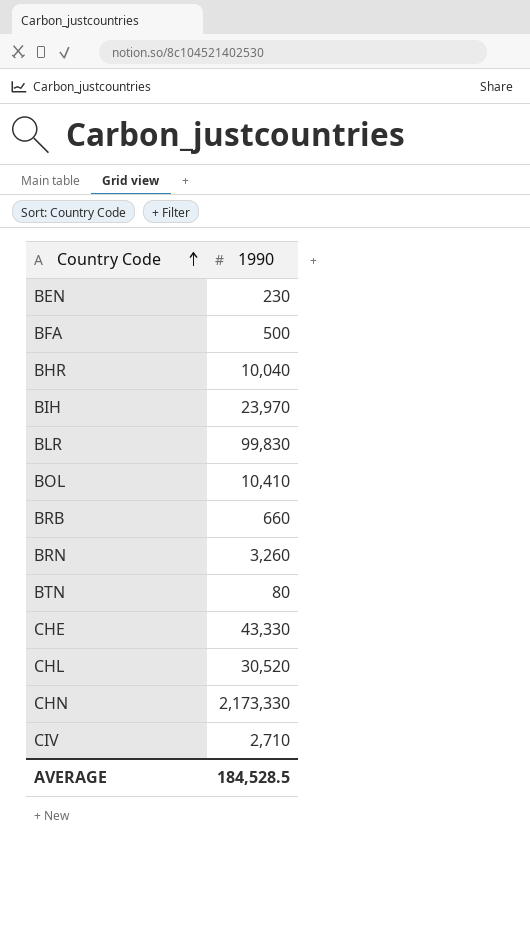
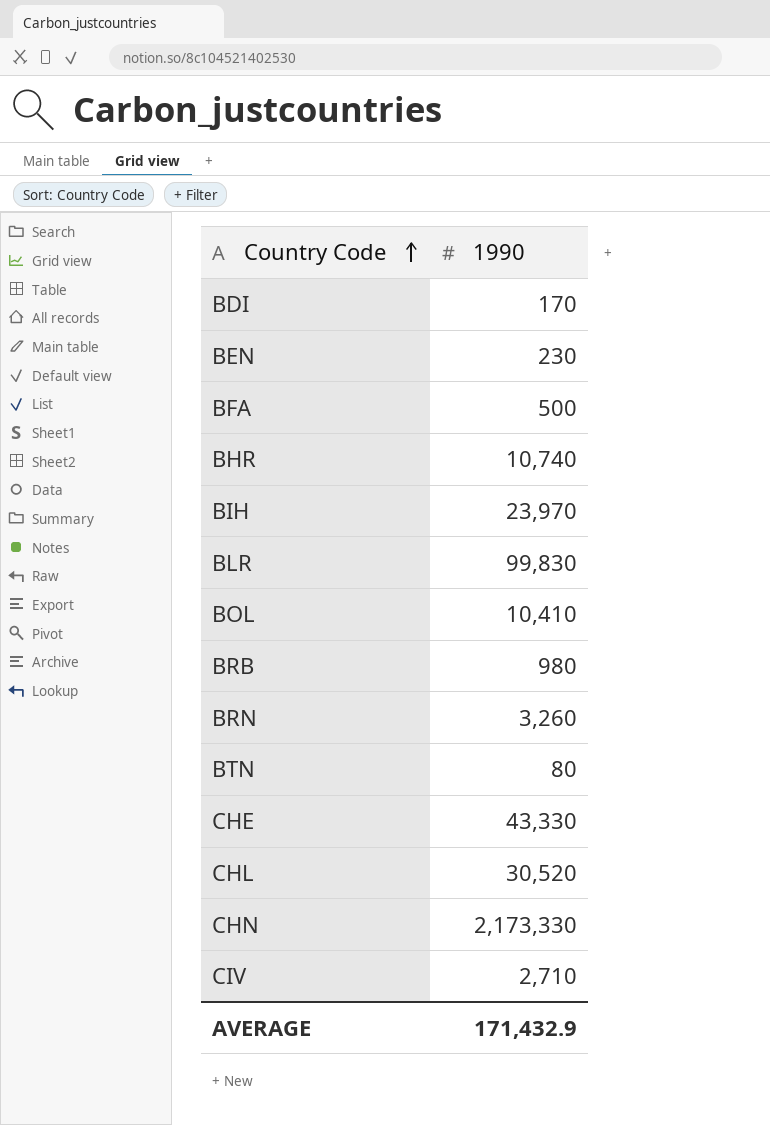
row BDI: none -> 170
BHR | 1990: 10,040 -> 10,740
BRB | 1990: 660 -> 980
AVERAGE | 1990: 184,528.5 -> 171,432.9

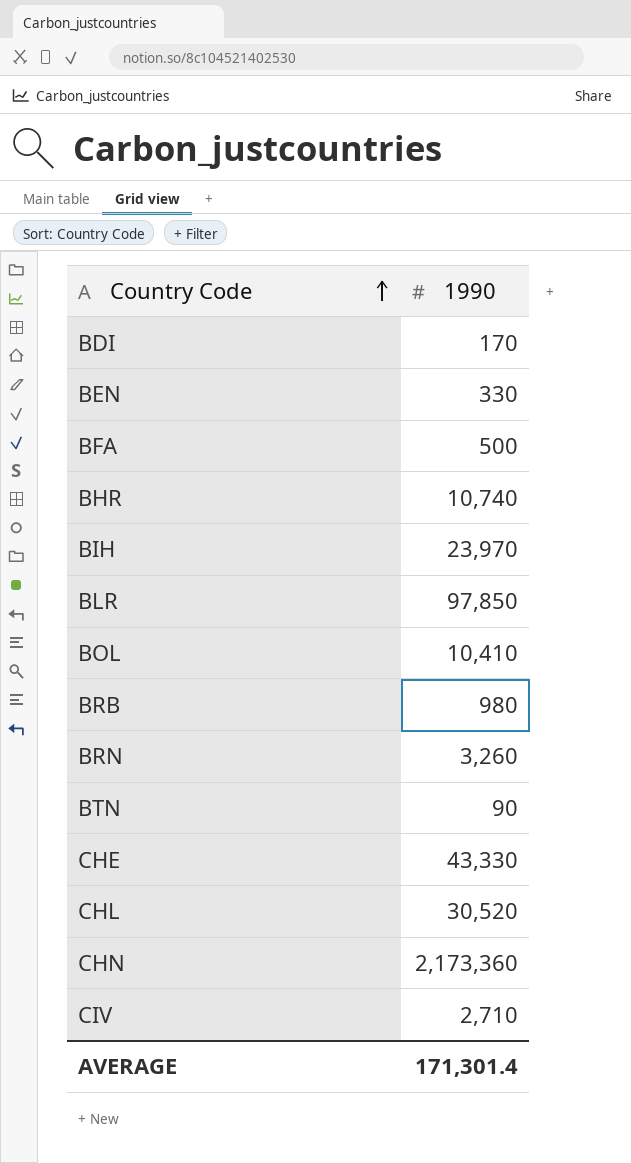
BEN | 1990: 230 -> 330
BLR | 1990: 99,830 -> 97,850
BTN | 1990: 80 -> 90
CHN | 1990: 2,173,330 -> 2,173,360
AVERAGE | 1990: 171,432.9 -> 171,301.4

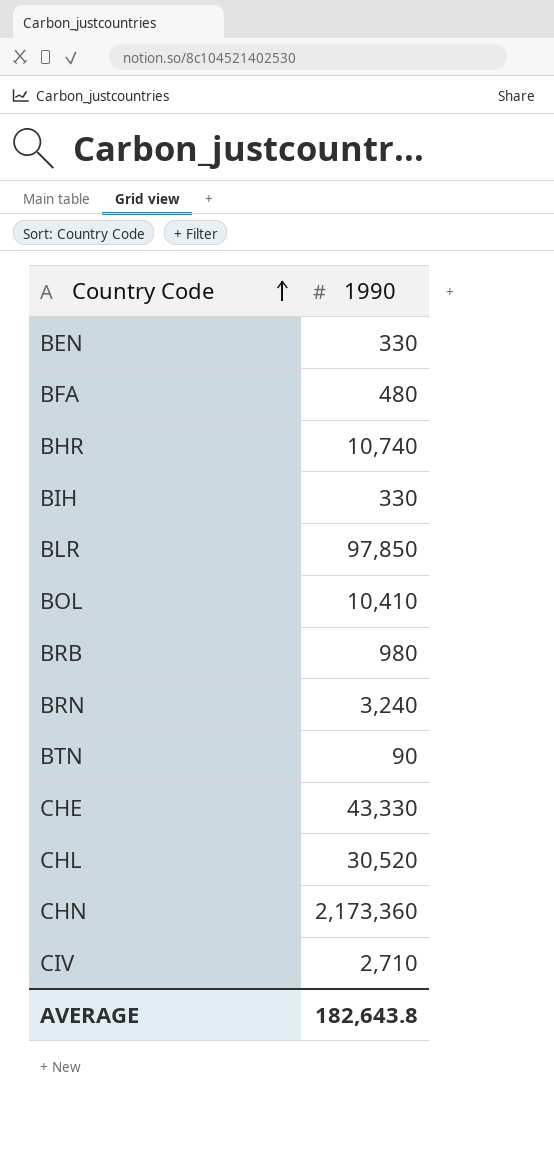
row BDI: 170 -> none
BFA | 1990: 500 -> 480
BIH | 1990: 23,970 -> 330
BRN | 1990: 3,260 -> 3,240
AVERAGE | 1990: 171,301.4 -> 182,643.8

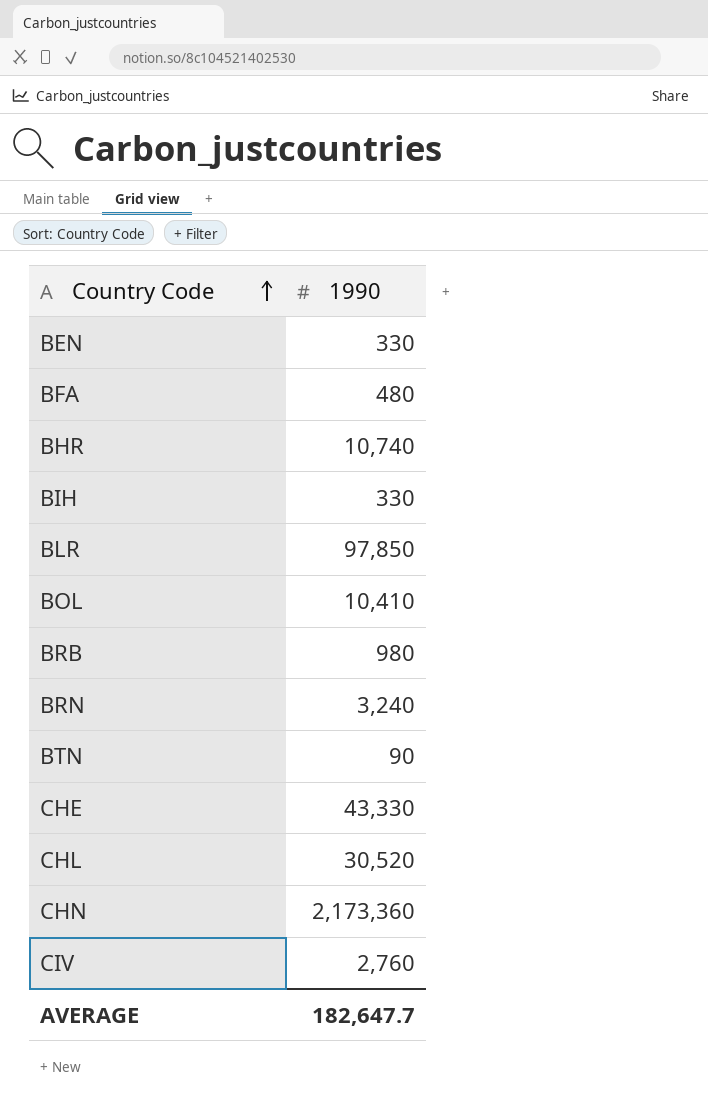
CIV | 1990: 2,710 -> 2,760
AVERAGE | 1990: 182,643.8 -> 182,647.7

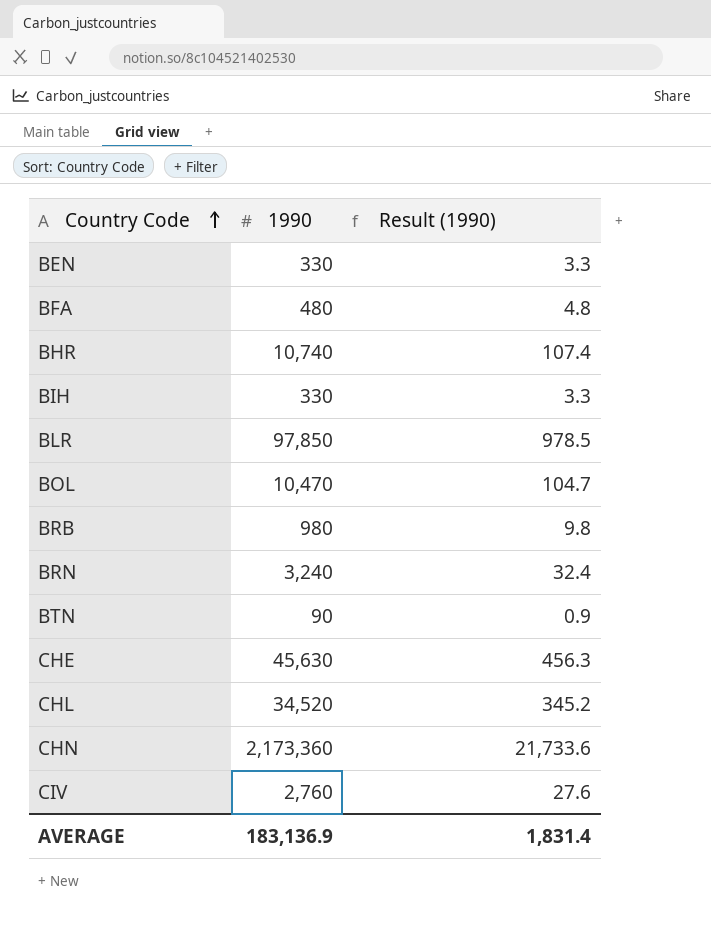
column Result (1990) | formula: none -> [1990] * 0.01
BOL | 1990: 10,410 -> 10,470
CHE | 1990: 43,330 -> 45,630
CHL | 1990: 30,520 -> 34,520
AVERAGE | 1990: 182,647.7 -> 183,136.9

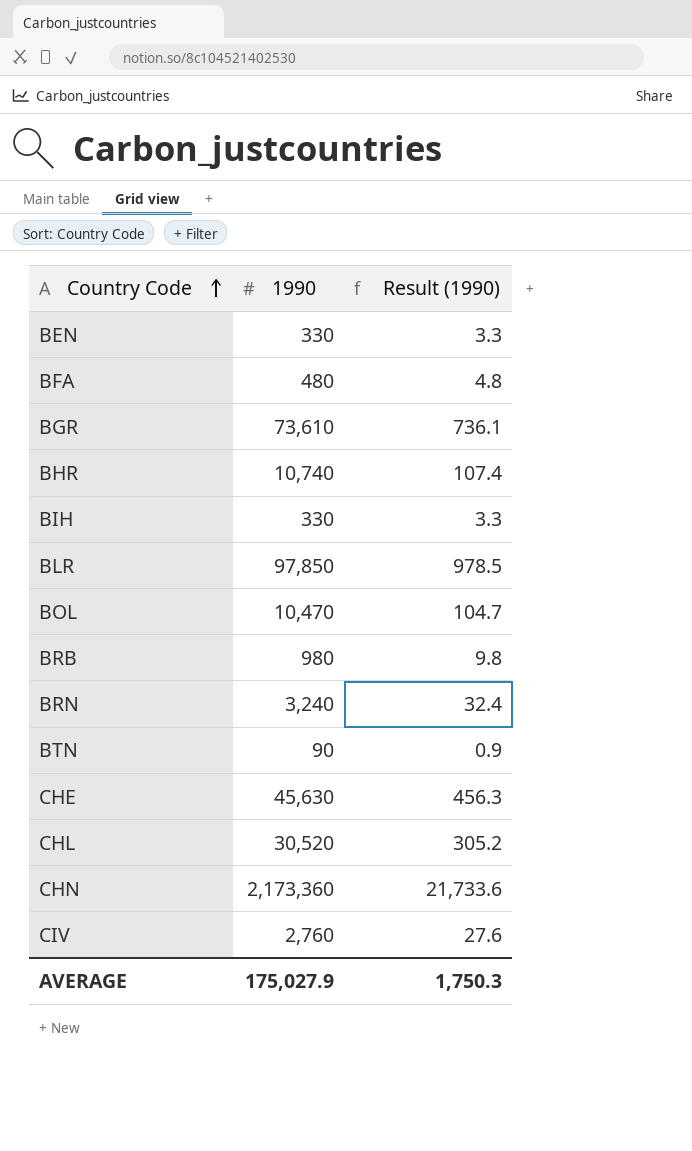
row BGR: none -> 73,610 | 736.1
CHL | 1990: 34,520 -> 30,520
CHL | Result (1990): 345.2 -> 305.2
AVERAGE | 1990: 183,136.9 -> 175,027.9
AVERAGE | Result (1990): 1,831.4 -> 1,750.3

